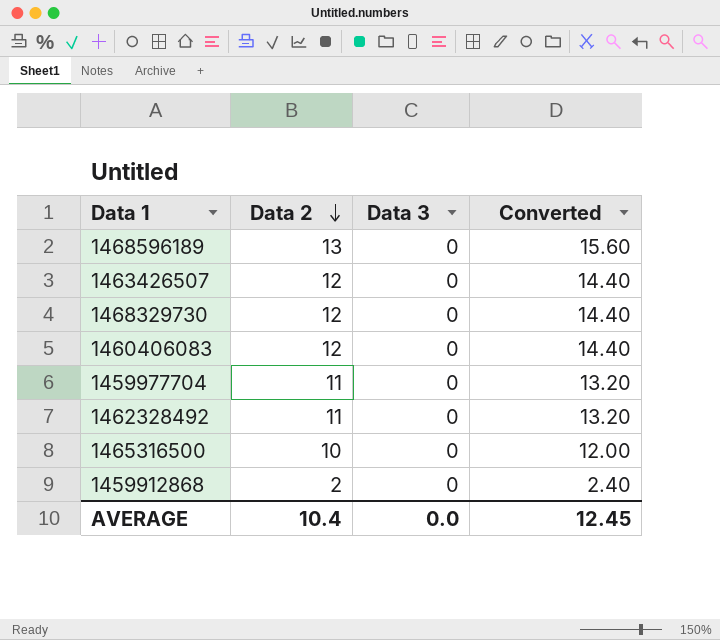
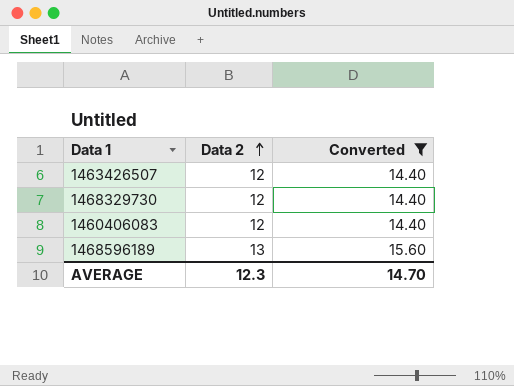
filter: none -> Converted >= 14.40
row order: Data 2 descending -> Data 2 ascending
column Data 3 | position: 3 -> none
AVERAGE | Data 2: 10.4 -> 12.3
AVERAGE | Converted: 12.45 -> 14.70

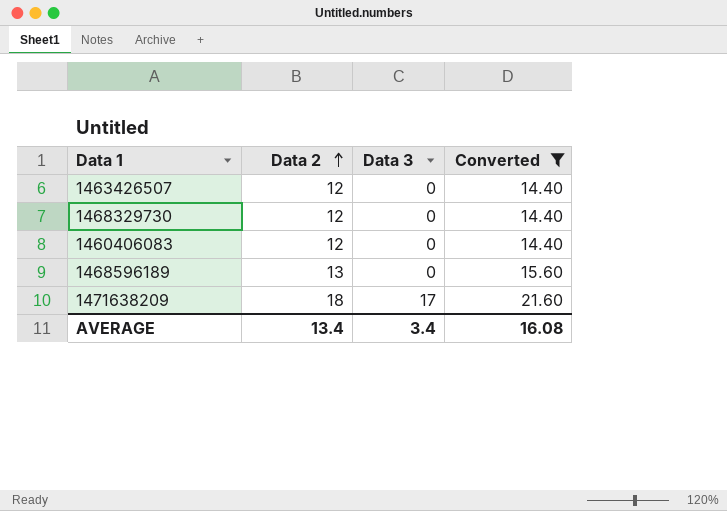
column Data 3 | position: none -> 3
row 1471638209: none -> 18 | 17 | 21.60
AVERAGE | Data 2: 12.3 -> 13.4
AVERAGE | Converted: 14.70 -> 16.08

